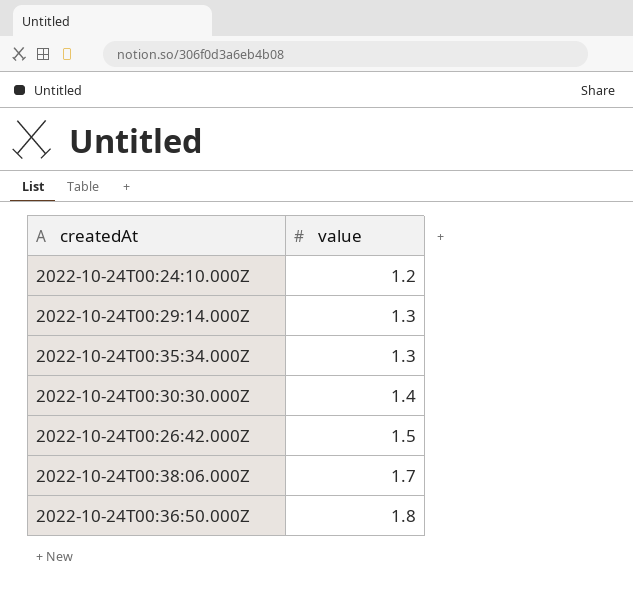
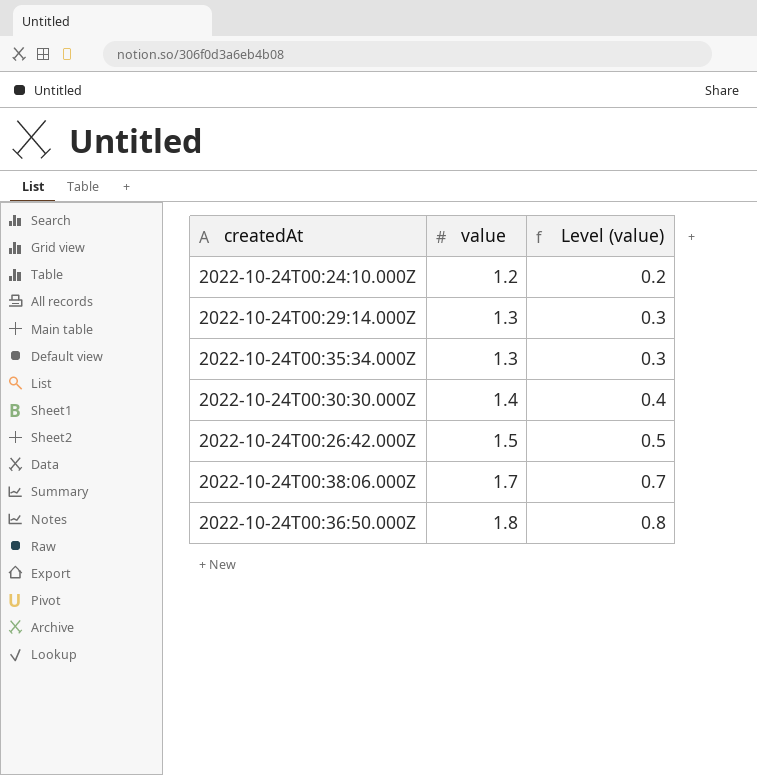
column Level (value) | formula: none -> [value] - 1

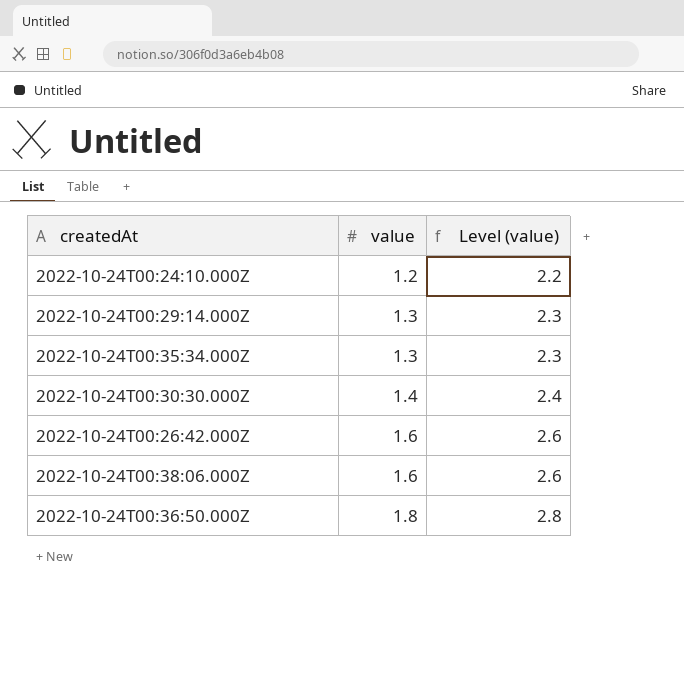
column Level (value) | formula: [value] - 1 -> [value] + 1
2022-10-24T00:26:42.000Z | value: 1.5 -> 1.6
2022-10-24T00:38:06.000Z | value: 1.7 -> 1.6

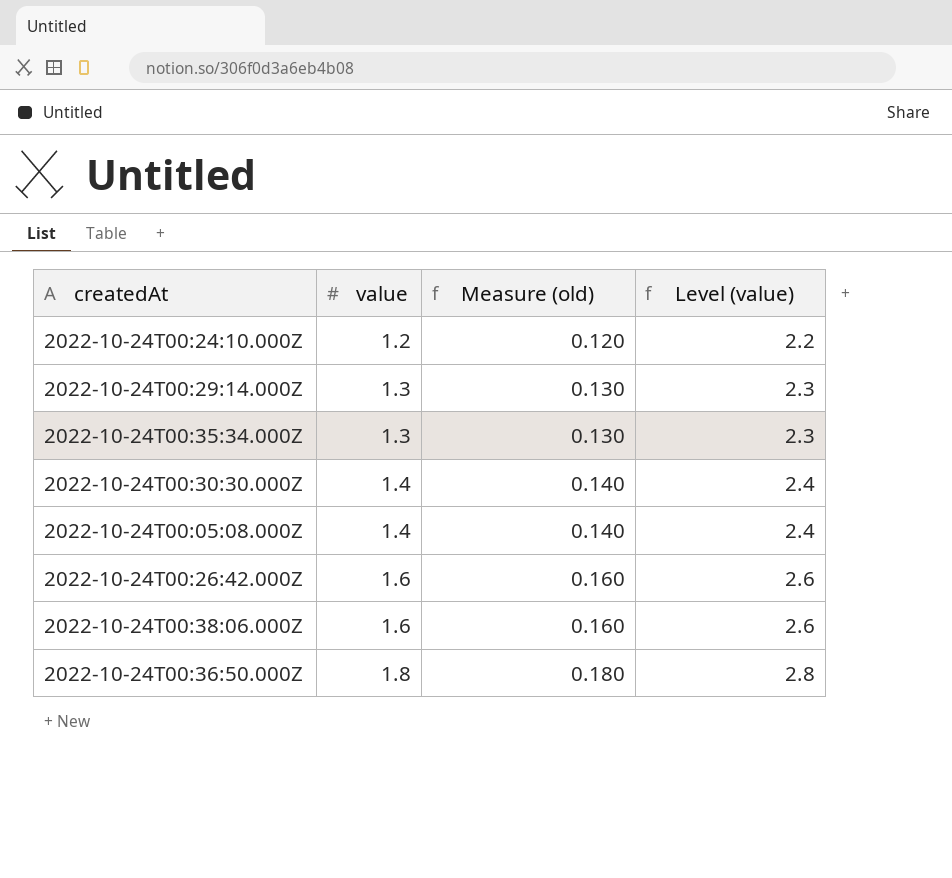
column Measure (old) | formula: none -> [value] * 0.1
row 2022-10-24T00:05:08.000Z: none -> 1.4 | 0.140 | 2.4

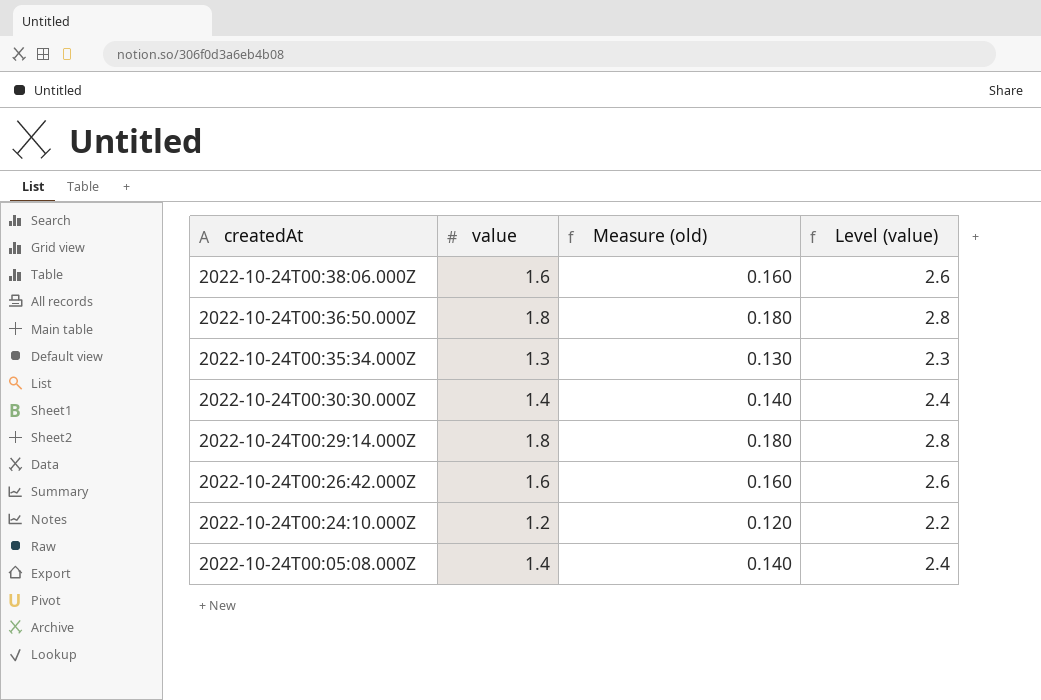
row order: value ascending -> createdAt descending
2022-10-24T00:29:14.000Z | value: 1.3 -> 1.8
2022-10-24T00:29:14.000Z | Measure (old): 0.130 -> 0.180
2022-10-24T00:29:14.000Z | Level (value): 2.3 -> 2.8

